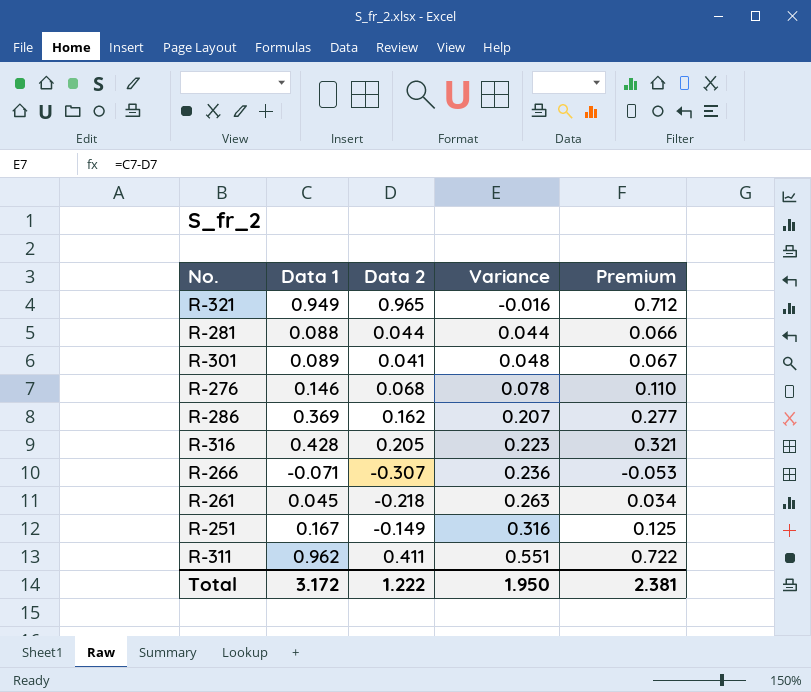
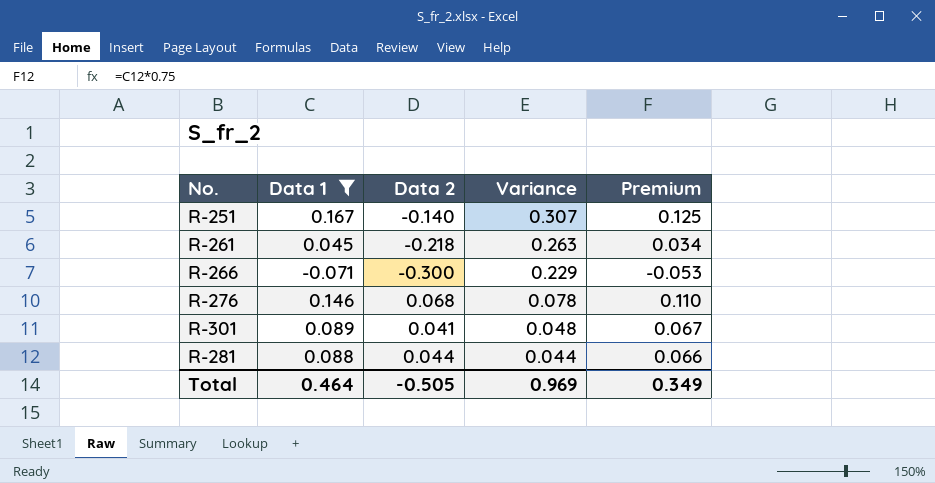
filter: none -> Data 1 <= 0.167
row order: Variance ascending -> Variance descending
R-251 | Data 2: -0.149 -> -0.140
R-251 | Variance: 0.316 -> 0.307
R-266 | Data 2: -0.307 -> -0.300
R-266 | Variance: 0.236 -> 0.229
Total | Data 1: 3.172 -> 0.464
Total | Data 2: 1.222 -> -0.505
Total | Variance: 1.950 -> 0.969
Total | Premium: 2.381 -> 0.349

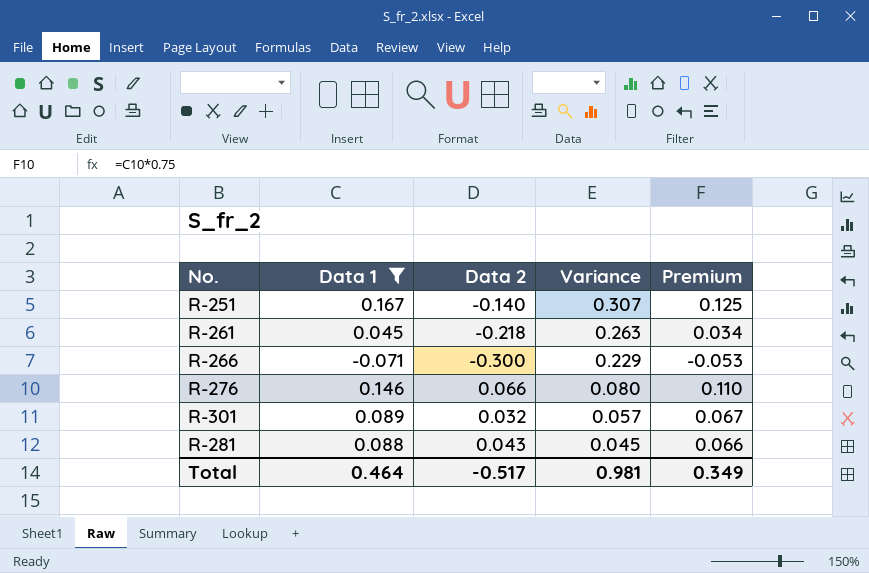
R-276 | Data 2: 0.068 -> 0.066
R-276 | Variance: 0.078 -> 0.080
R-301 | Data 2: 0.041 -> 0.032
R-301 | Variance: 0.048 -> 0.057
R-281 | Data 2: 0.044 -> 0.043
R-281 | Variance: 0.044 -> 0.045
Total | Data 2: -0.505 -> -0.517
Total | Variance: 0.969 -> 0.981

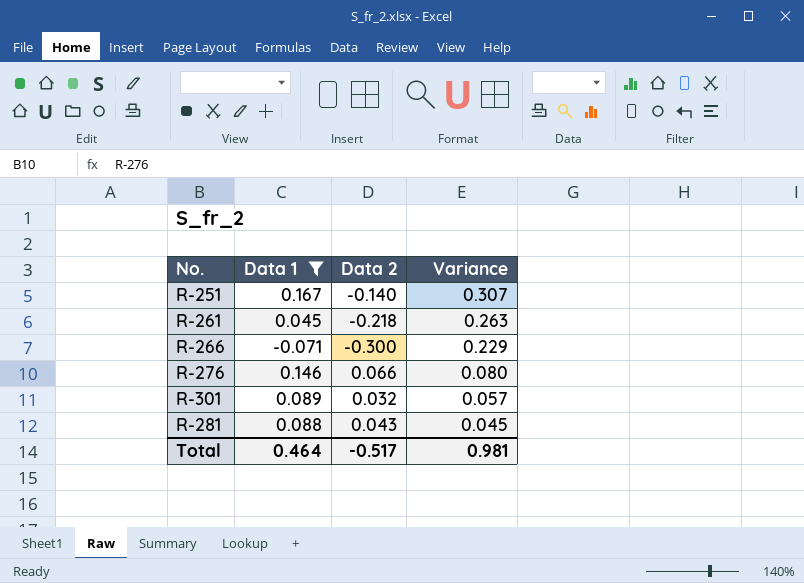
column Premium | formula: [Data 1] * 0.75 -> none

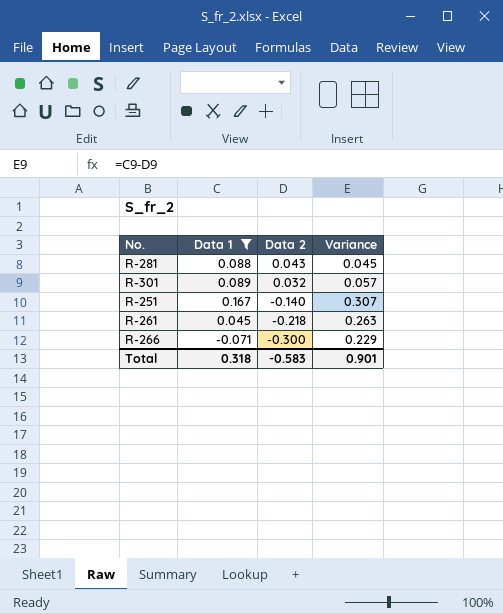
row order: Variance descending -> Data 2 descending
row R-276: 0.146 | 0.066 | 0.080 -> none
Total | Data 1: 0.464 -> 0.318
Total | Data 2: -0.517 -> -0.583
Total | Variance: 0.981 -> 0.901

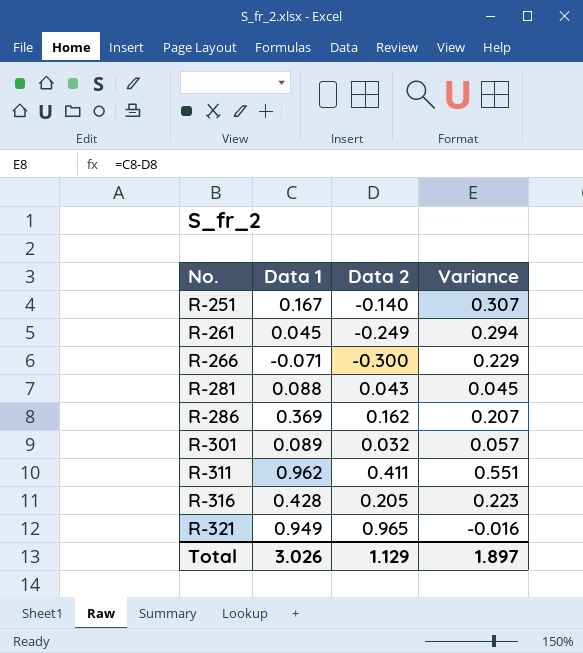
filter: Data 1 <= 0.167 -> none
row order: Data 2 descending -> No. ascending
R-261 | Data 2: -0.218 -> -0.249
R-261 | Variance: 0.263 -> 0.294
Total | Data 1: 0.318 -> 3.026
Total | Data 2: -0.583 -> 1.129
Total | Variance: 0.901 -> 1.897

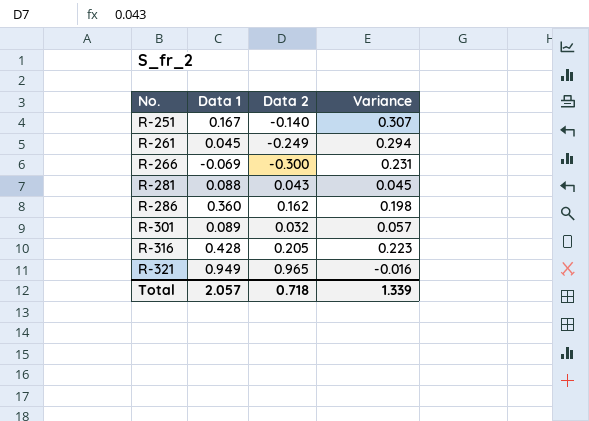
row R-311: 0.962 | 0.411 | 0.551 -> none
R-266 | Data 1: -0.071 -> -0.069
R-266 | Variance: 0.229 -> 0.231
R-286 | Data 1: 0.369 -> 0.360
R-286 | Variance: 0.207 -> 0.198
Total | Data 1: 3.026 -> 2.057
Total | Data 2: 1.129 -> 0.718
Total | Variance: 1.897 -> 1.339

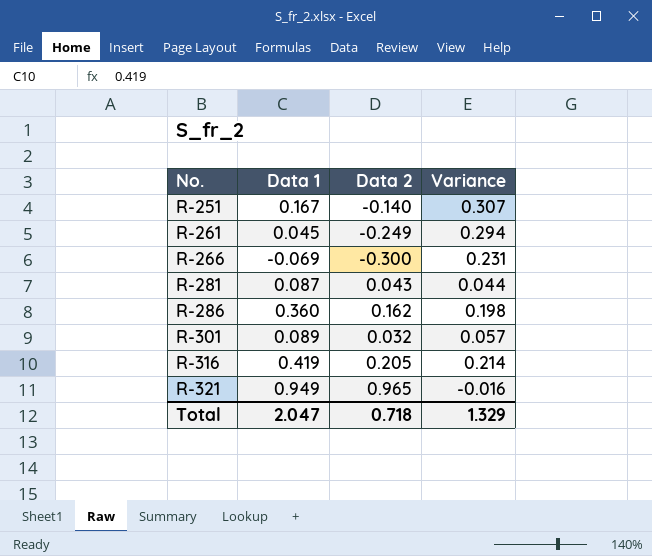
R-281 | Data 1: 0.088 -> 0.087
R-281 | Variance: 0.045 -> 0.044
R-316 | Data 1: 0.428 -> 0.419
R-316 | Variance: 0.223 -> 0.214
Total | Data 1: 2.057 -> 2.047
Total | Variance: 1.339 -> 1.329

